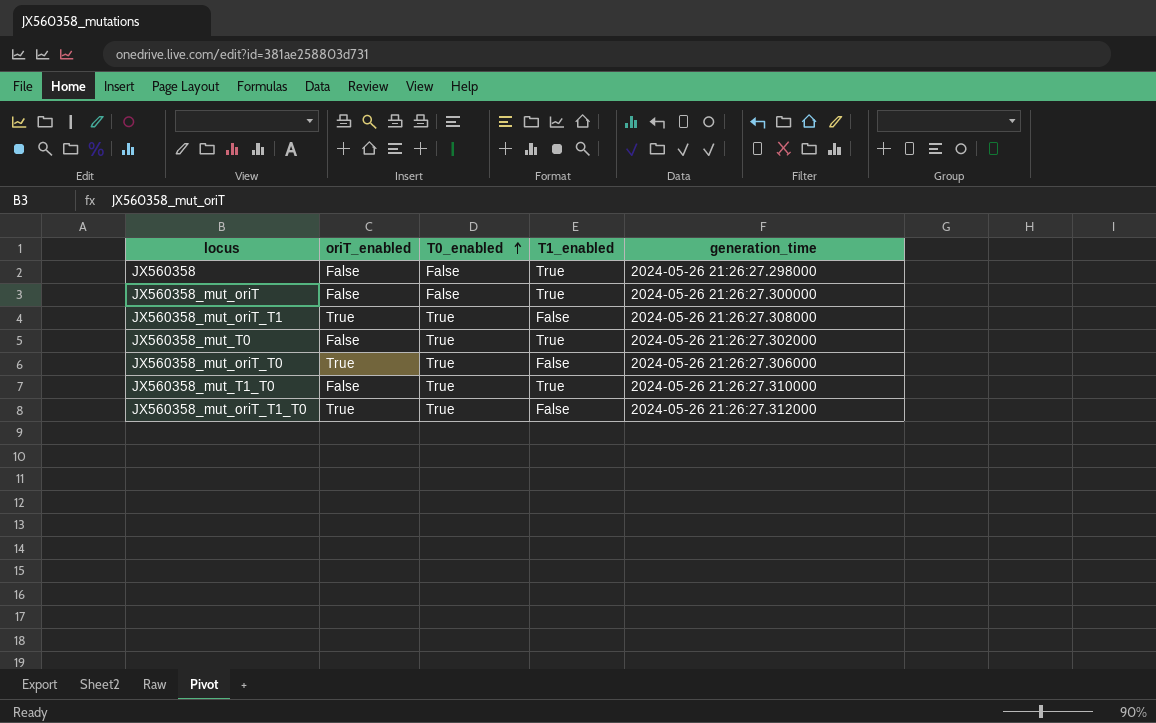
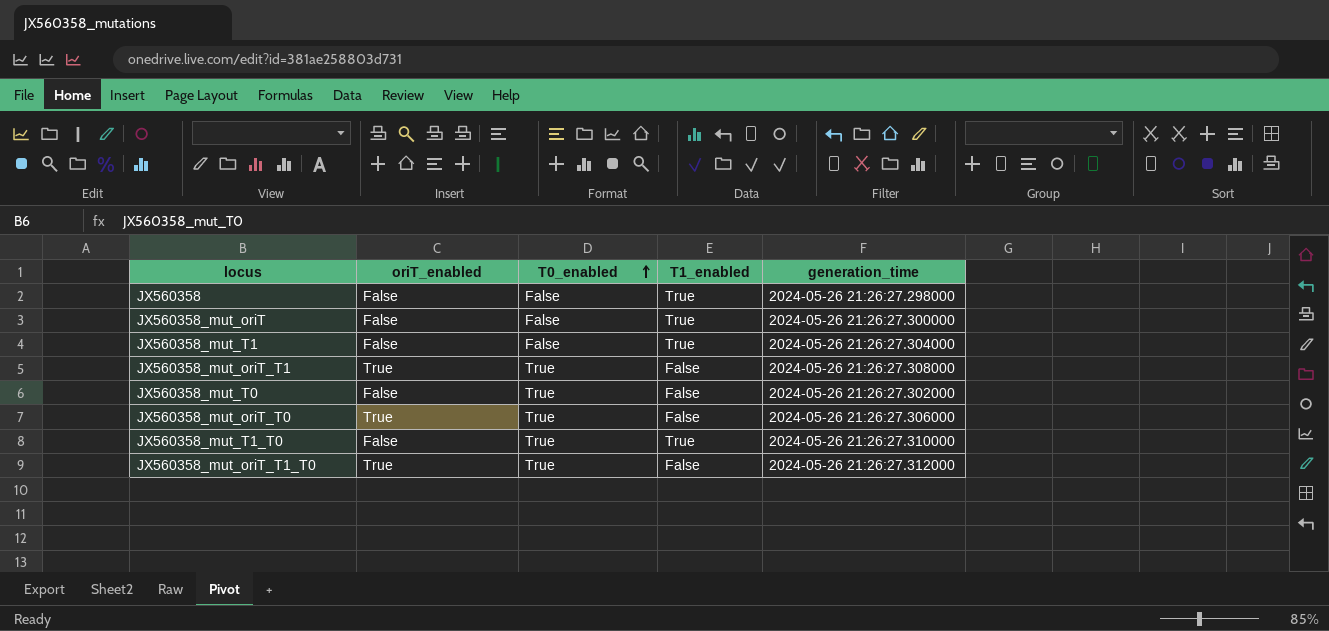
row JX560358_mut_T1: none -> False | False | True | 2024-05-26 21:26:27.304000
JX560358_mut_T0 | T1_enabled: True -> False

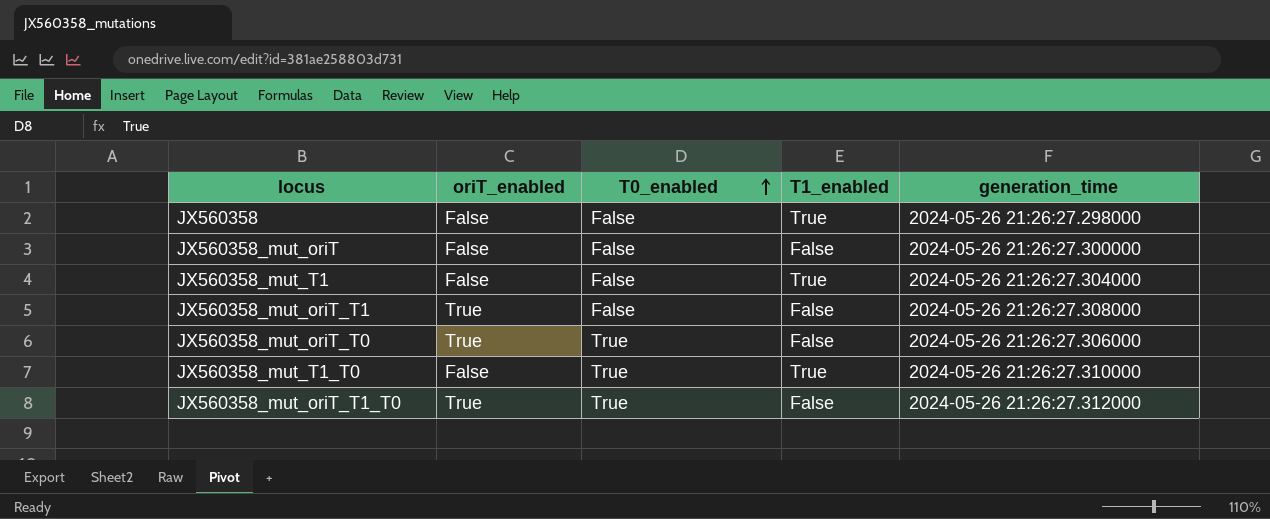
row JX560358_mut_T0: False | True | False | 2024-05-26 21:26:27.302000 -> none
JX560358_mut_oriT | T1_enabled: True -> False
JX560358_mut_oriT_T1 | T0_enabled: True -> False

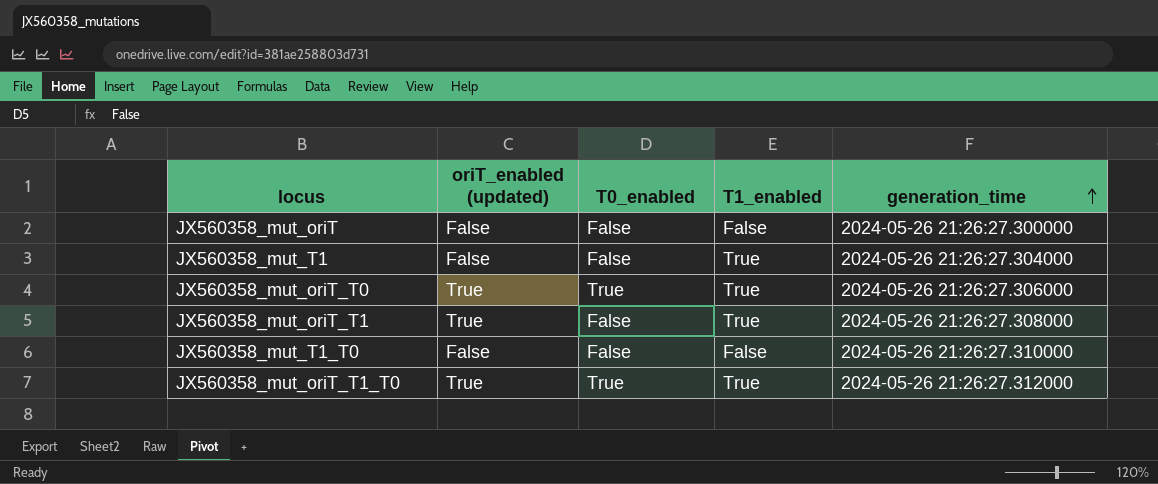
row order: T0_enabled ascending -> generation_time ascending
column name: oriT_enabled -> oriT_enabled (updated)
row JX560358: False | False | True | 2024-05-26 21:26:27.298000 -> none
JX560358_mut_oriT_T0 | T1_enabled: False -> True
JX560358_mut_oriT_T1 | T1_enabled: False -> True
JX560358_mut_T1_T0 | T0_enabled: True -> False
JX560358_mut_T1_T0 | T1_enabled: True -> False
JX560358_mut_oriT_T1_T0 | T1_enabled: False -> True

